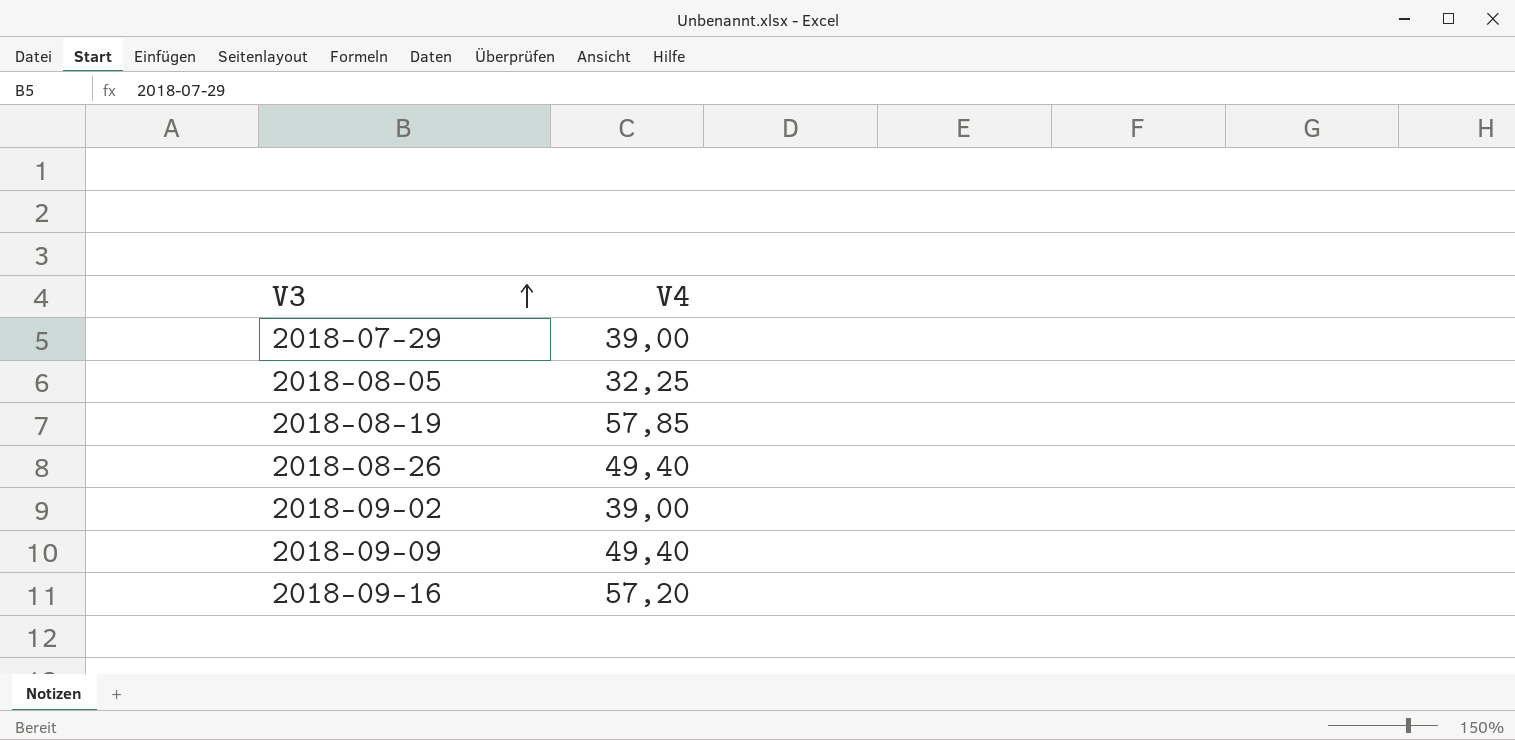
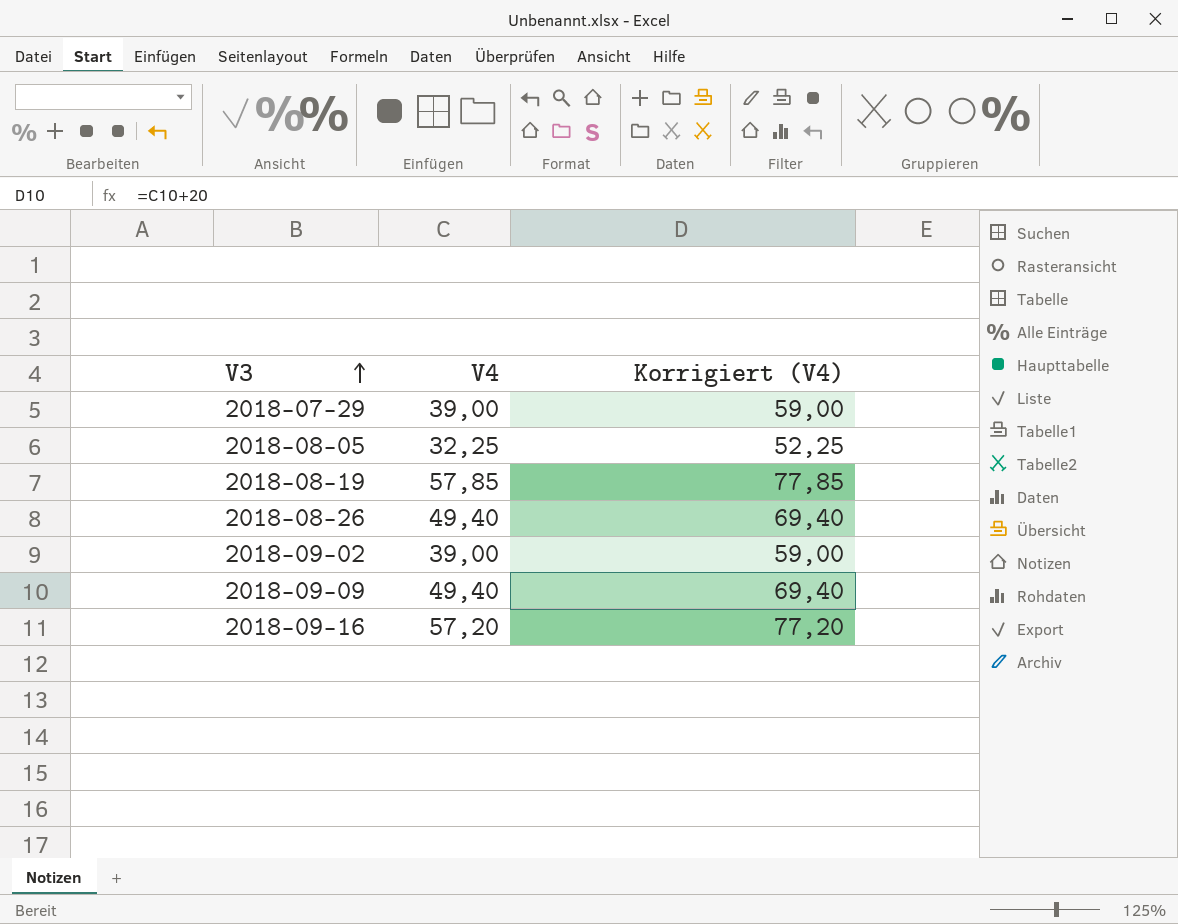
column Korrigiert (V4) | formula: none -> [V4] + 20

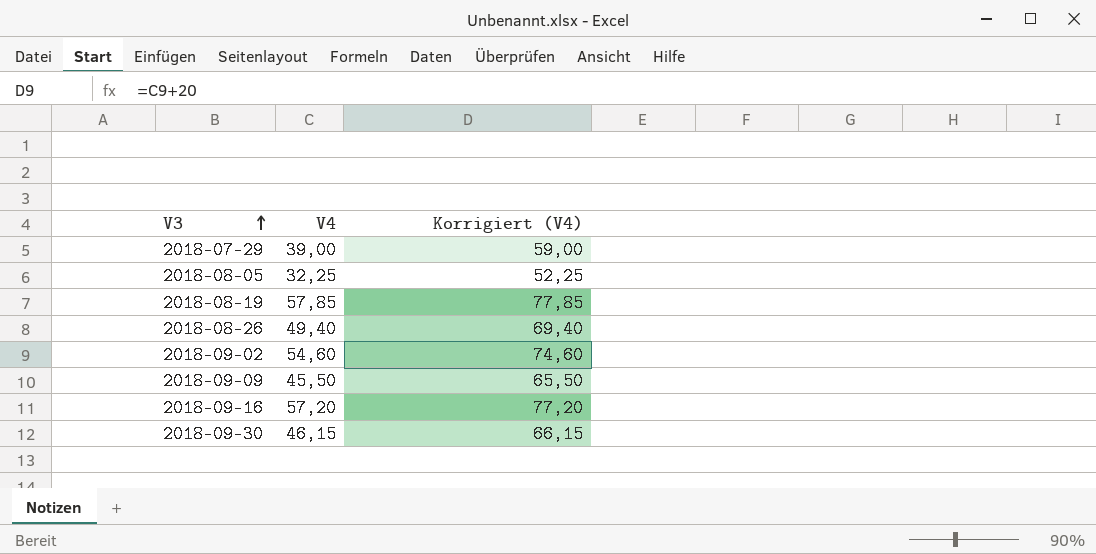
2018-09-02 | V4: 39,00 -> 54,60
2018-09-02 | Korrigiert (V4): 59,00 -> 74,60
2018-09-09 | V4: 49,40 -> 45,50
2018-09-09 | Korrigiert (V4): 69,40 -> 65,50
row 2018-09-30: none -> 46,15 | 66,15

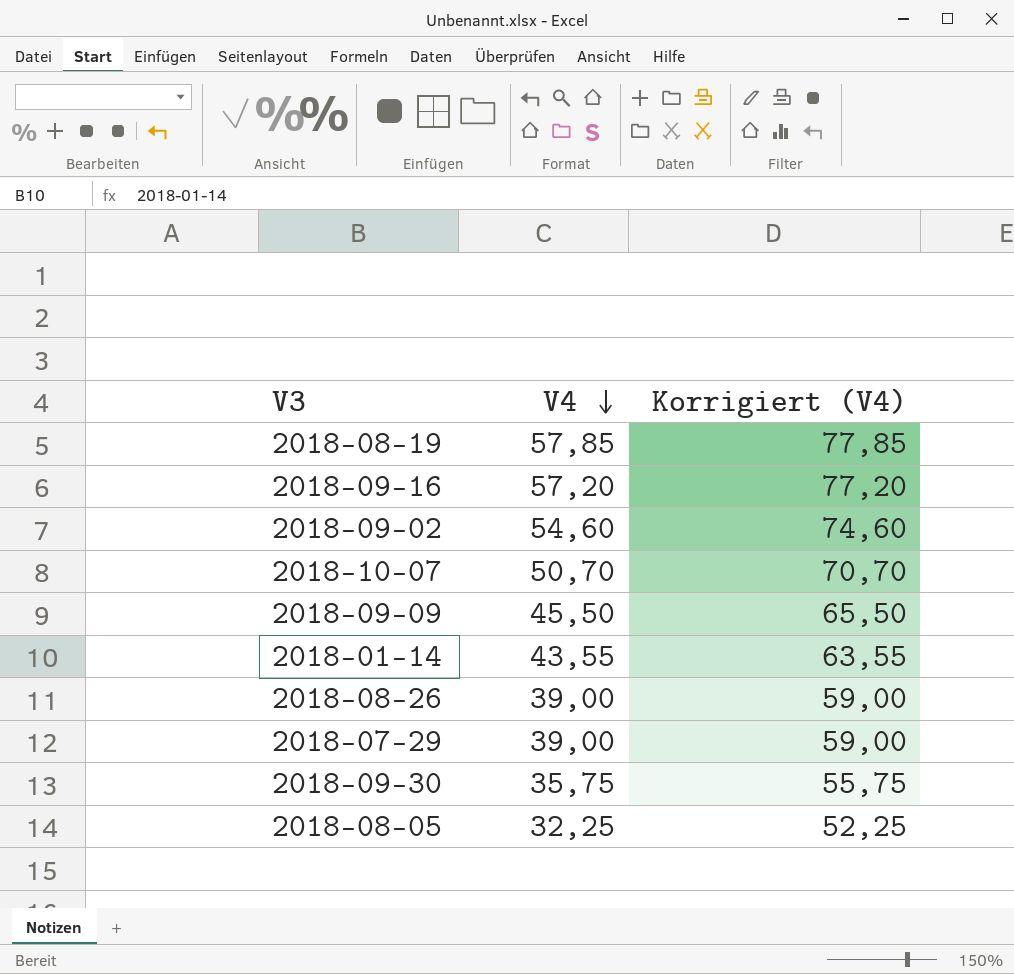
row order: V3 ascending -> V4 descending
row 2018-10-07: none -> 50,70 | 70,70
row 2018-01-14: none -> 43,55 | 63,55
2018-08-26 | V4: 49,40 -> 39,00
2018-08-26 | Korrigiert (V4): 69,40 -> 59,00
2018-09-30 | V4: 46,15 -> 35,75
2018-09-30 | Korrigiert (V4): 66,15 -> 55,75

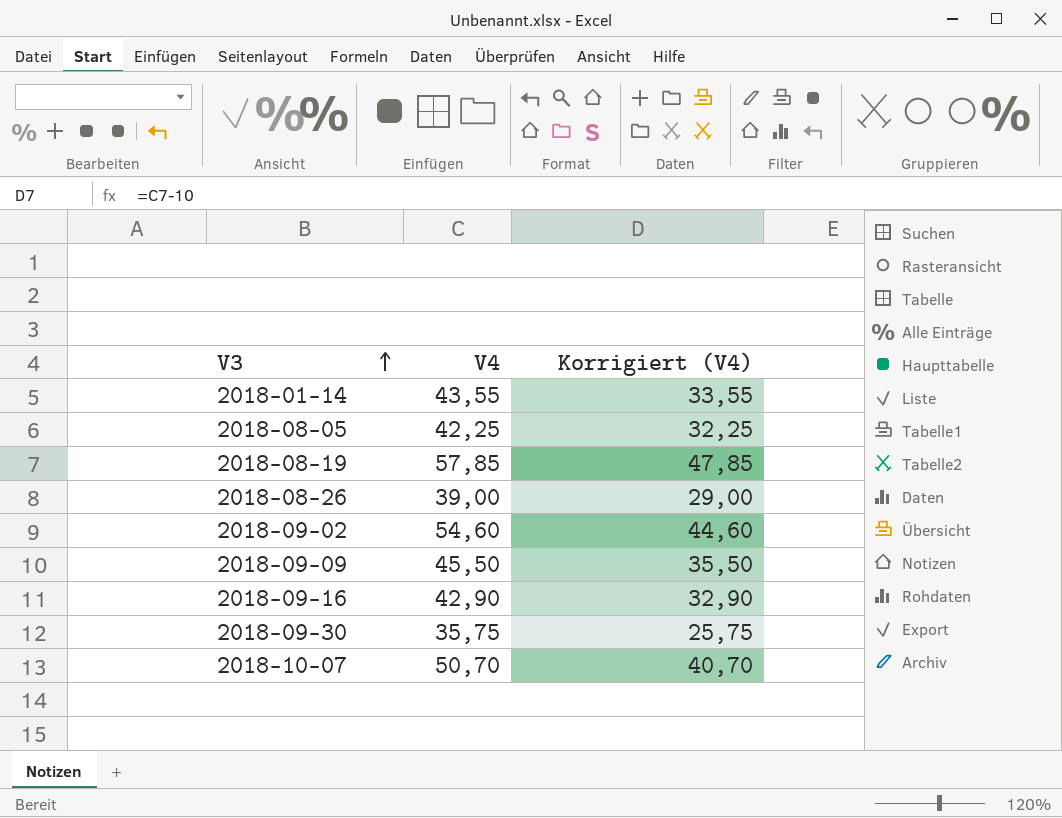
row order: V4 descending -> V3 ascending
column Korrigiert (V4) | formula: [V4] + 20 -> [V4] - 10
row 2018-07-29: 39,00 | 59,00 -> none
2018-08-05 | V4: 32,25 -> 42,25
2018-09-16 | V4: 57,20 -> 42,90

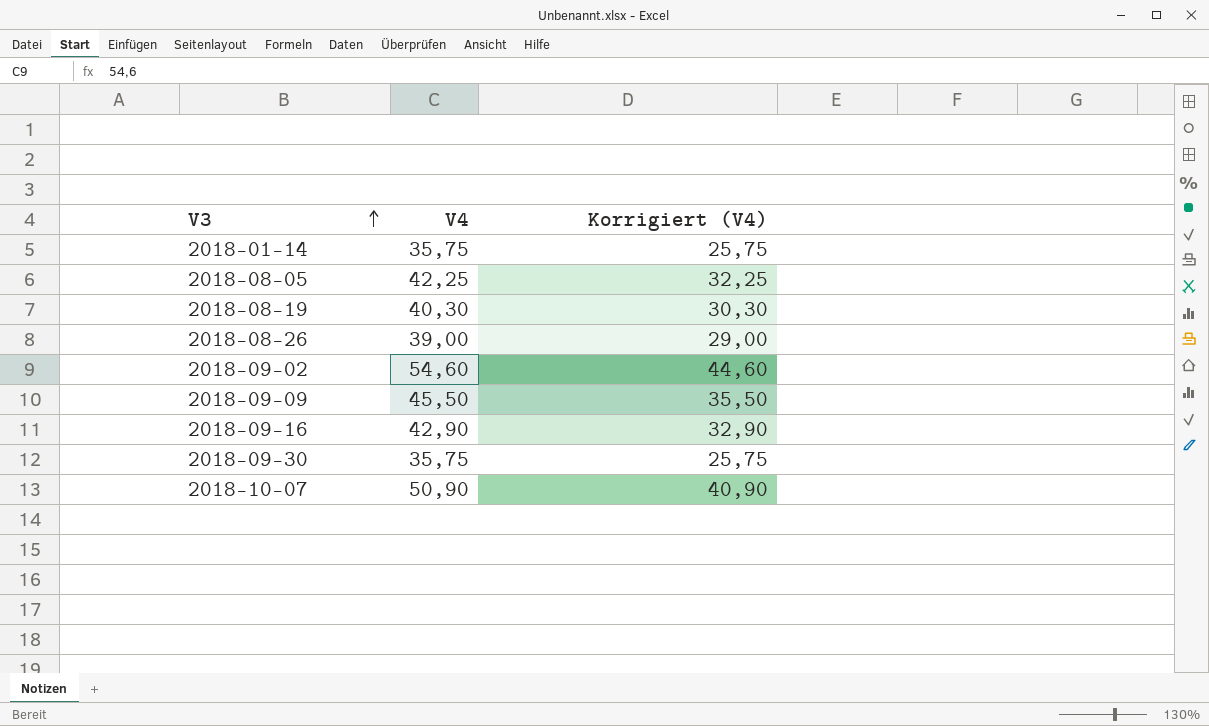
2018-01-14 | V4: 43,55 -> 35,75
2018-01-14 | Korrigiert (V4): 33,55 -> 25,75
2018-08-19 | V4: 57,85 -> 40,30
2018-08-19 | Korrigiert (V4): 47,85 -> 30,30
2018-10-07 | V4: 50,70 -> 50,90
2018-10-07 | Korrigiert (V4): 40,70 -> 40,90

